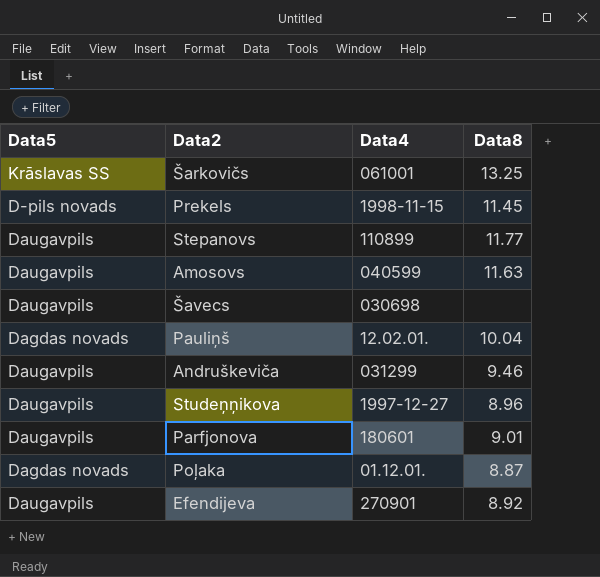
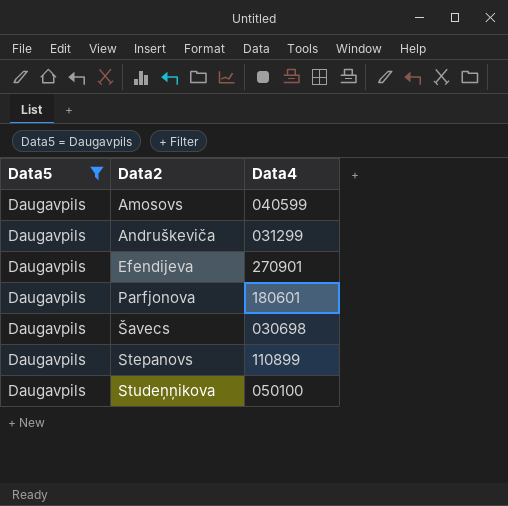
filter: none -> Data5 = Daugavpils
row order: none -> Data2 ascending
column Data8 | position: 4 -> none
Studeņņikova | Data4: 1997-12-27 -> 050100

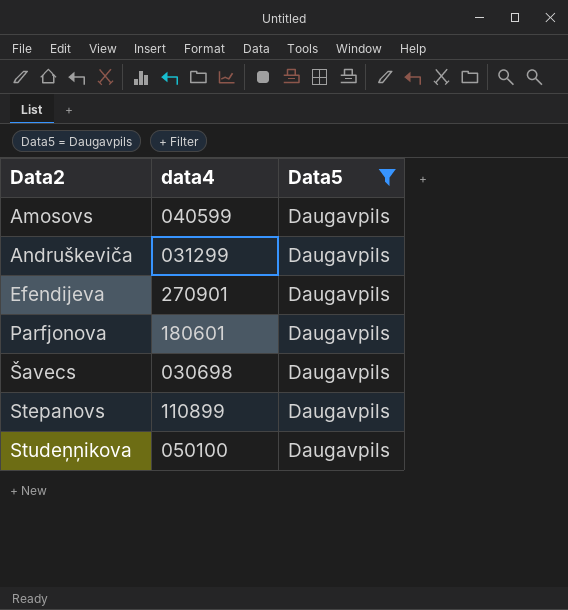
column name: Data4 -> data4
column Data5 | position: 1 -> 3

